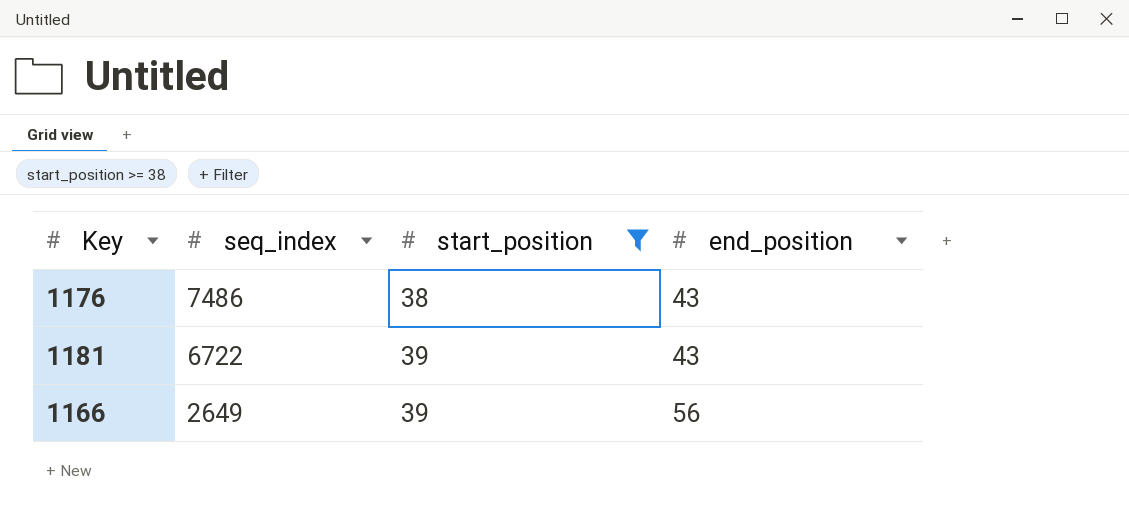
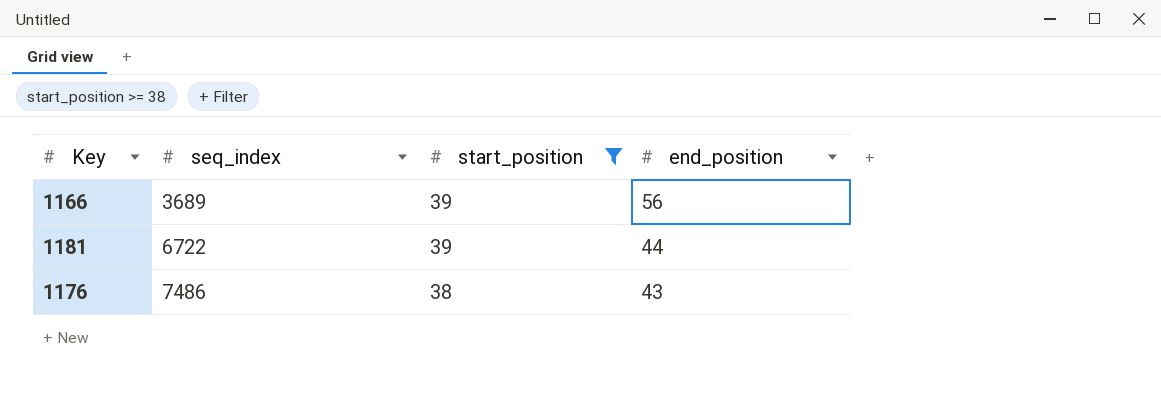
row order: seq_index descending -> seq_index ascending
1166 | seq_index: 2649 -> 3689
1181 | end_position: 43 -> 44

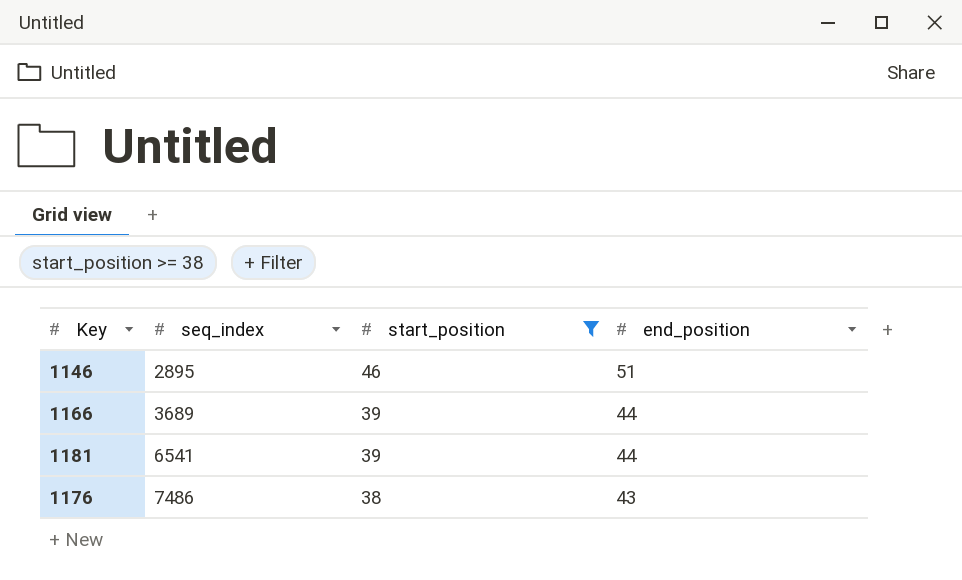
row 1146: none -> 2895 | 46 | 51
1166 | end_position: 56 -> 44
1181 | seq_index: 6722 -> 6541

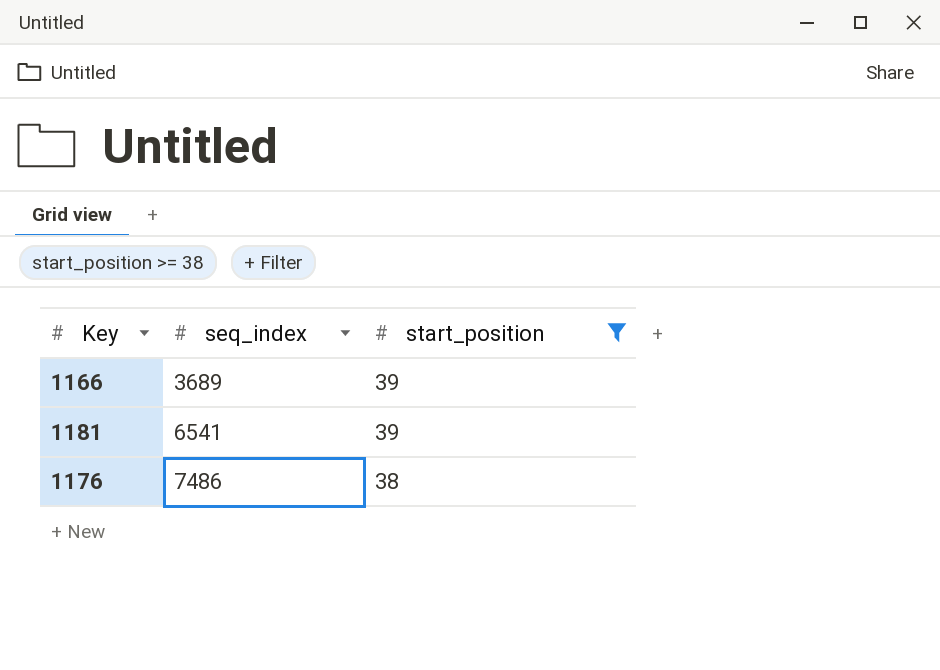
column end_position | position: 4 -> none
row 1146: 2895 | 46 | 51 -> none

